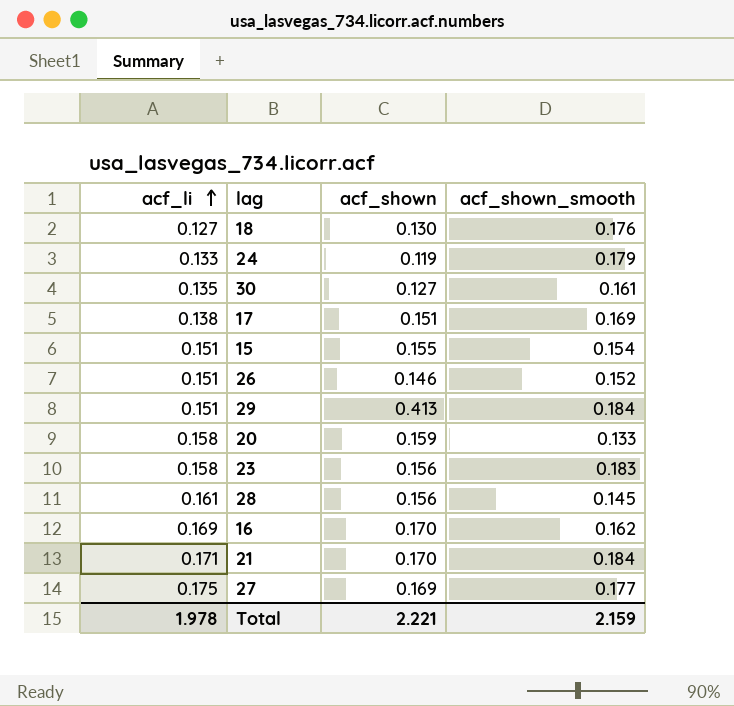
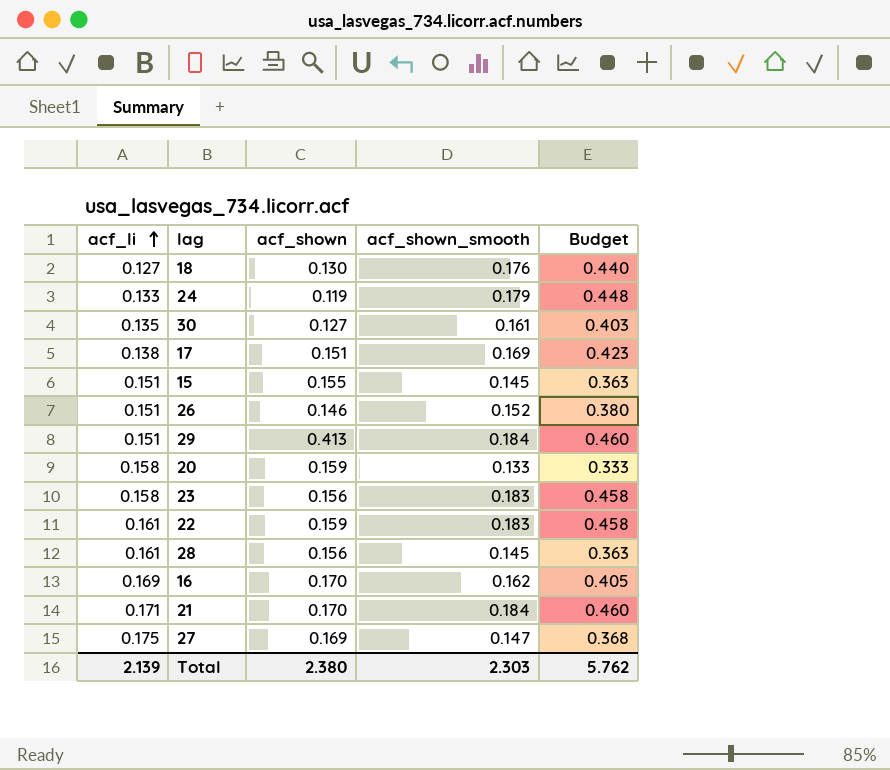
column Budget | formula: none -> [acf_shown_smooth] * 2.5
15 | acf_shown_smooth: 0.154 -> 0.145
row 22: none -> 0.161 | 0.159 | 0.183 | 0.458
27 | acf_shown_smooth: 0.177 -> 0.147
Total | acf_li: 1.978 -> 2.139
Total | acf_shown: 2.221 -> 2.380
Total | acf_shown_smooth: 2.159 -> 2.303

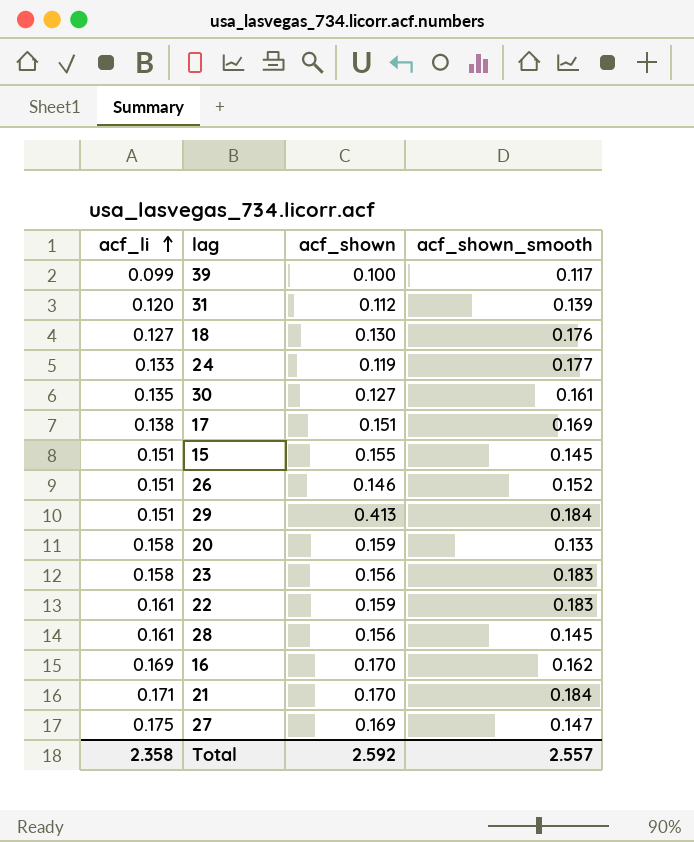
column Budget | formula: [acf_shown_smooth] * 2.5 -> none
row 39: none -> 0.099 | 0.100 | 0.117
row 31: none -> 0.120 | 0.112 | 0.139
24 | acf_shown_smooth: 0.179 -> 0.177
Total | acf_li: 2.139 -> 2.358
Total | acf_shown: 2.380 -> 2.592
Total | acf_shown_smooth: 2.303 -> 2.557

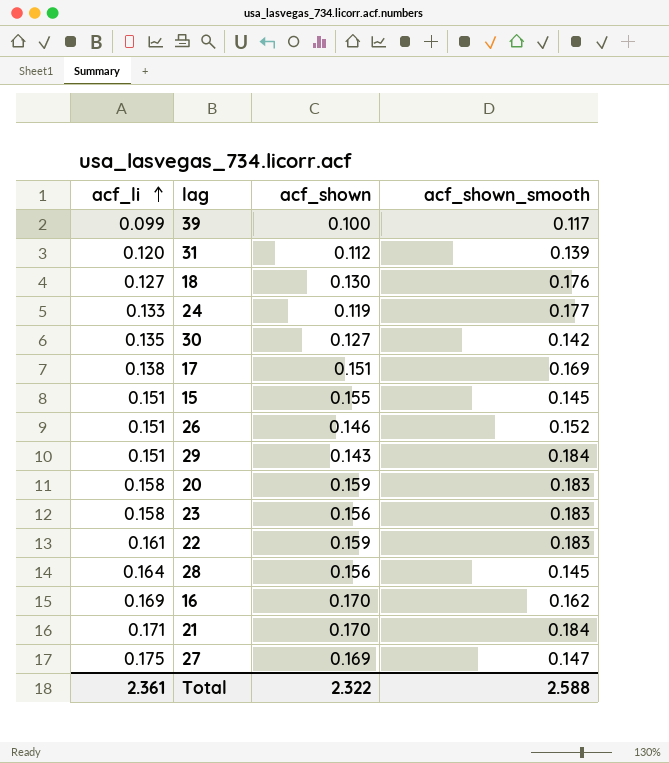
30 | acf_shown_smooth: 0.161 -> 0.142
29 | acf_shown: 0.413 -> 0.143
20 | acf_shown_smooth: 0.133 -> 0.183
28 | acf_li: 0.161 -> 0.164
Total | acf_li: 2.358 -> 2.361
Total | acf_shown: 2.592 -> 2.322
Total | acf_shown_smooth: 2.557 -> 2.588

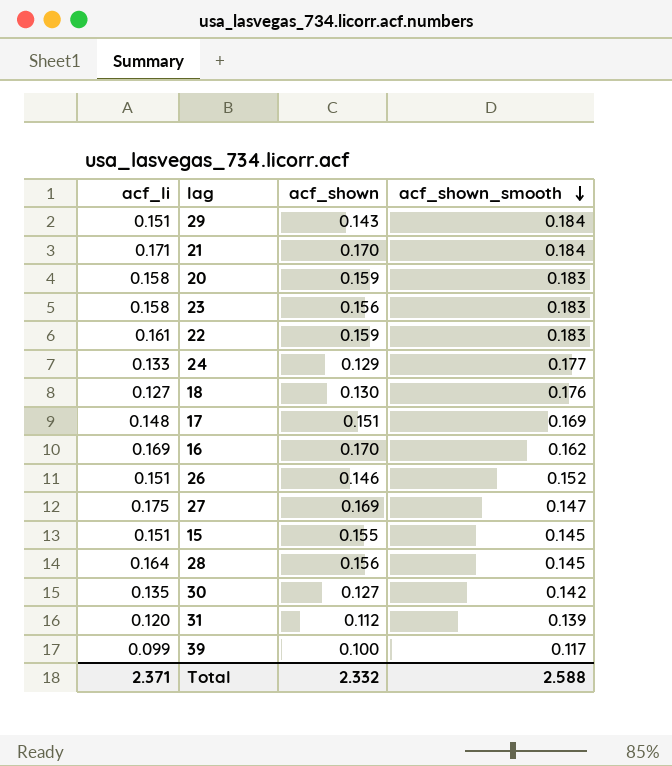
row order: acf_li ascending -> acf_shown_smooth descending
24 | acf_shown: 0.119 -> 0.129
17 | acf_li: 0.138 -> 0.148
Total | acf_li: 2.361 -> 2.371
Total | acf_shown: 2.322 -> 2.332

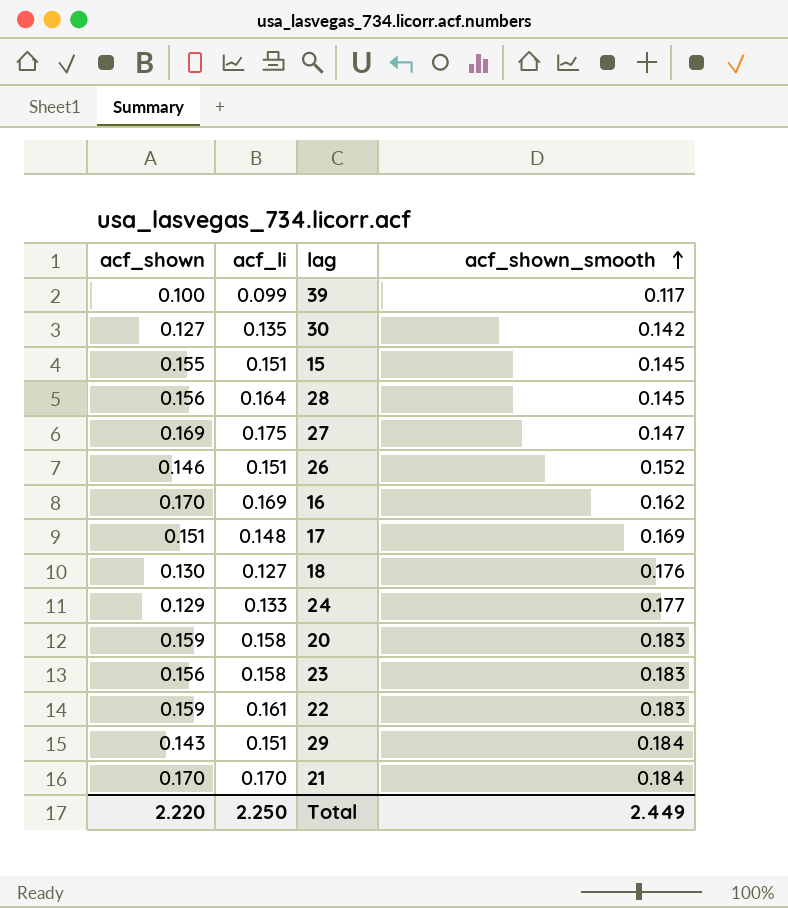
row order: acf_shown_smooth descending -> acf_shown_smooth ascending
column acf_shown | position: 3 -> 1
row 31: 0.120 | 0.112 | 0.139 -> none
21 | acf_li: 0.171 -> 0.170
Total | acf_shown: 2.332 -> 2.220
Total | acf_li: 2.371 -> 2.250
Total | acf_shown_smooth: 2.588 -> 2.449

